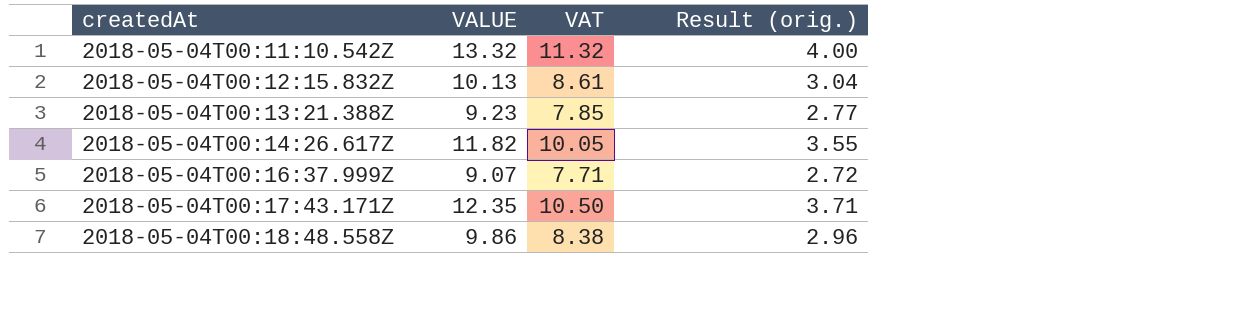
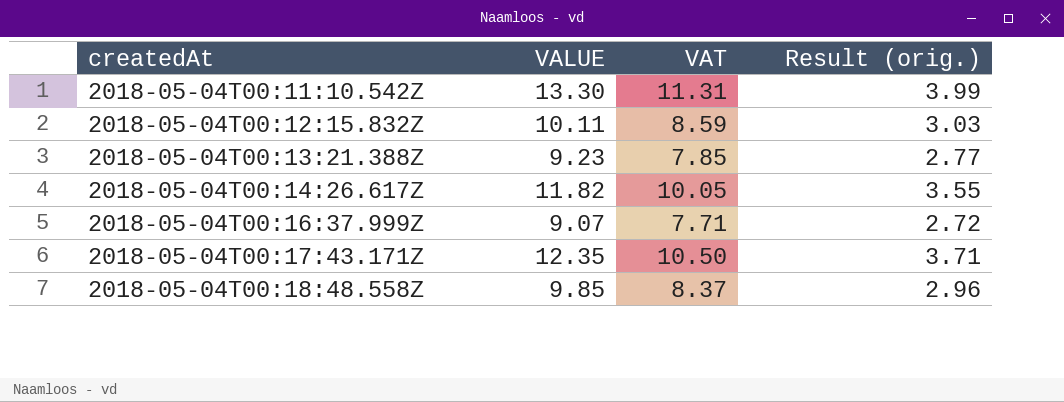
2018-05-04T00:11:10.542Z | VALUE: 13.32 -> 13.30
2018-05-04T00:11:10.542Z | VAT: 11.32 -> 11.31
2018-05-04T00:11:10.542Z | Result (orig.): 4.00 -> 3.99
2018-05-04T00:12:15.832Z | VALUE: 10.13 -> 10.11
2018-05-04T00:12:15.832Z | VAT: 8.61 -> 8.59
2018-05-04T00:12:15.832Z | Result (orig.): 3.04 -> 3.03
2018-05-04T00:18:48.558Z | VALUE: 9.86 -> 9.85
2018-05-04T00:18:48.558Z | VAT: 8.38 -> 8.37

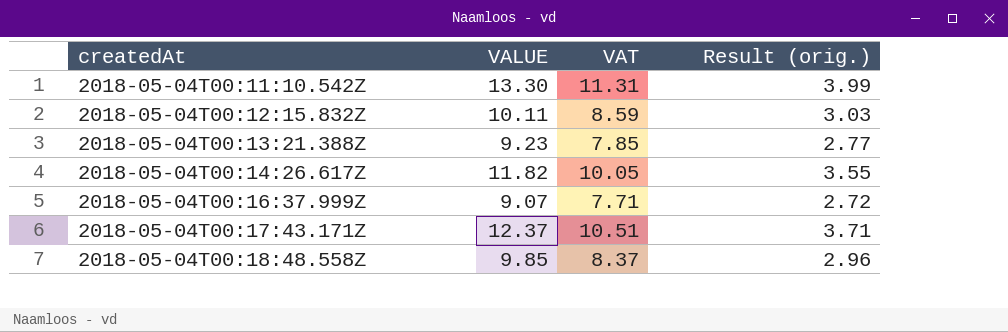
2018-05-04T00:17:43.171Z | VALUE: 12.35 -> 12.37
2018-05-04T00:17:43.171Z | VAT: 10.50 -> 10.51

